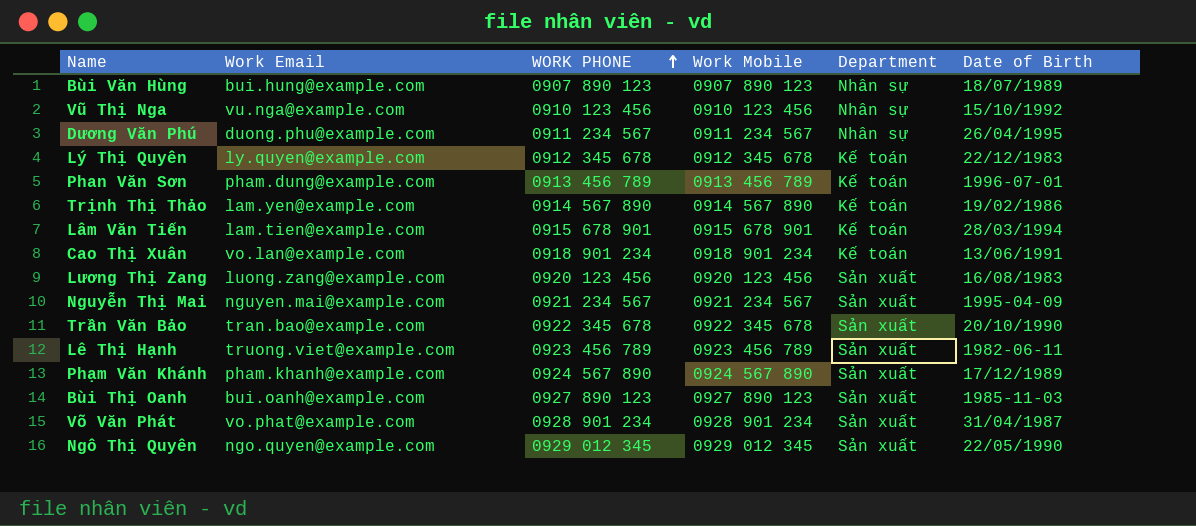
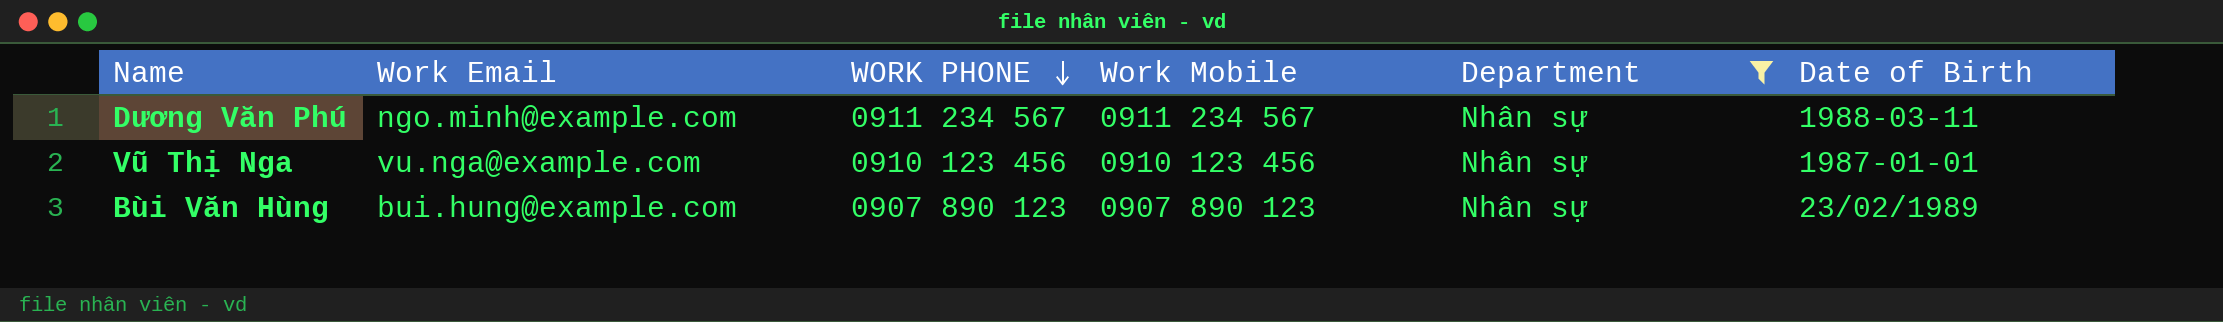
filter: none -> Department = Nhân sự
row order: WORK PHONE ascending -> WORK PHONE descending
Dương Văn Phú | Work Email: duong.phu@example.com -> ngo.minh@example.com
Dương Văn Phú | Date of Birth: 26/04/1995 -> 1988-03-11
Vũ Thị Nga | Date of Birth: 15/10/1992 -> 1987-01-01
Bùi Văn Hùng | Date of Birth: 18/07/1989 -> 23/02/1989

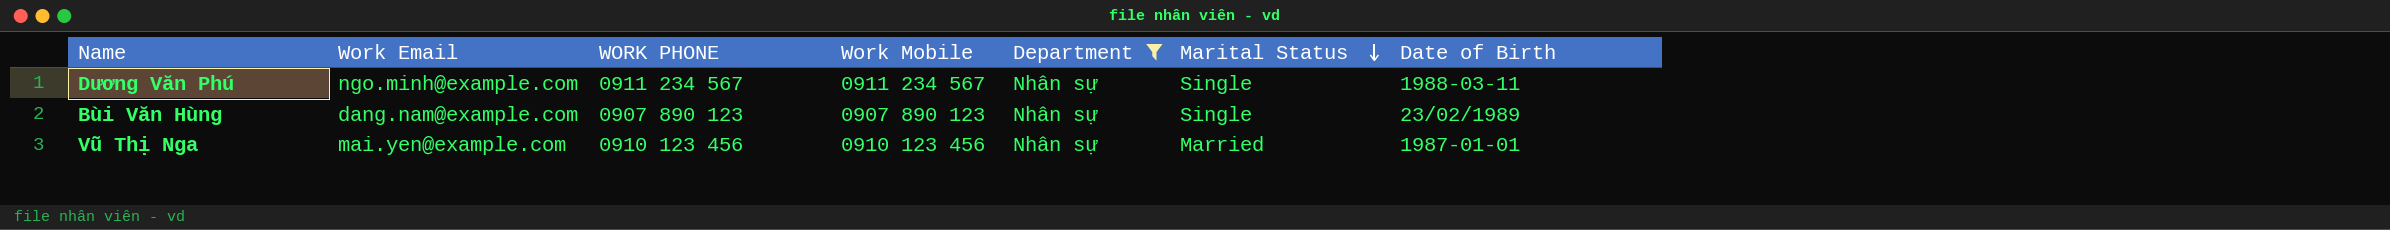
row order: WORK PHONE descending -> Marital Status descending
column Marital Status | position: none -> 6
Bùi Văn Hùng | Work Email: bui.hung@example.com -> dang.nam@example.com
Vũ Thị Nga | Work Email: vu.nga@example.com -> mai.yen@example.com

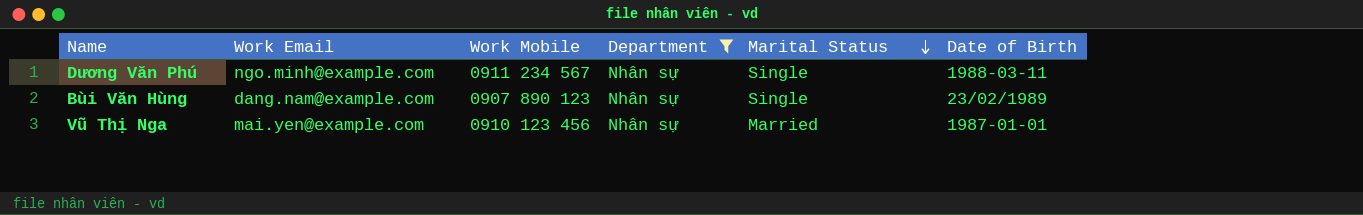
column WORK PHONE | position: 3 -> none

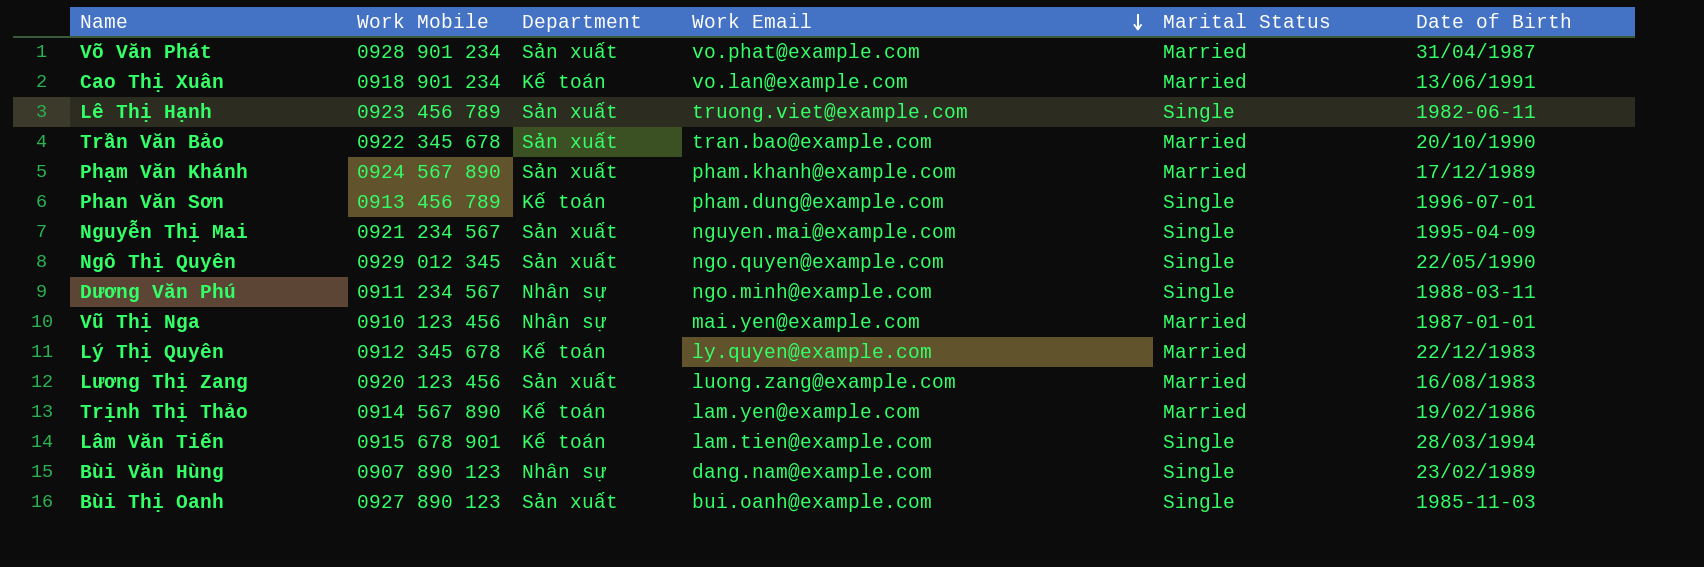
filter: Department = Nhân sự -> none
row order: Marital Status descending -> Work Email descending
column Work Email | position: 2 -> 4

